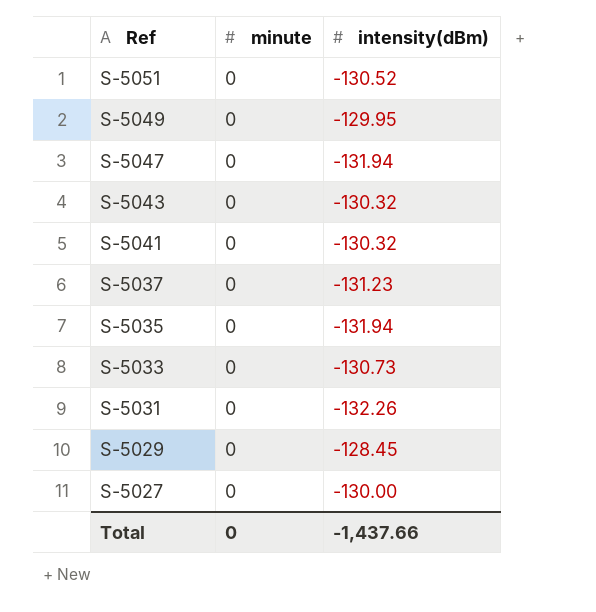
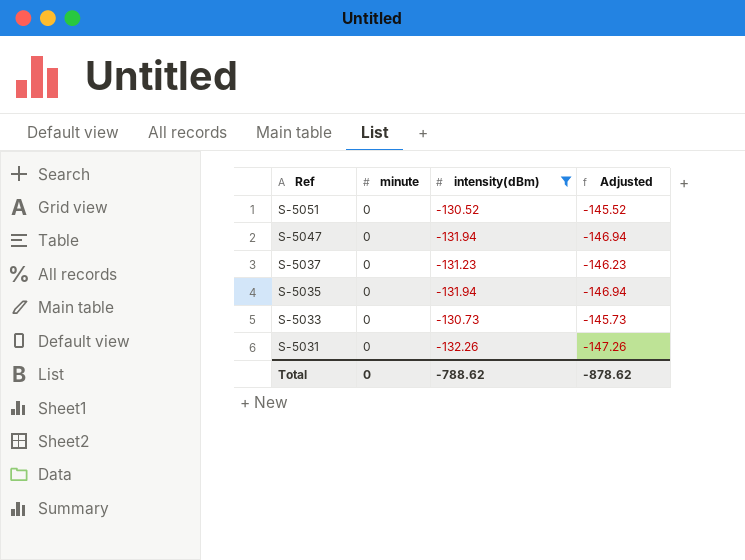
filter: none -> intensity(dBm) <= -130.52
column Adjusted | formula: none -> [intensity(dBm)] - 15
Total | intensity(dBm): -1,437.66 -> -788.62

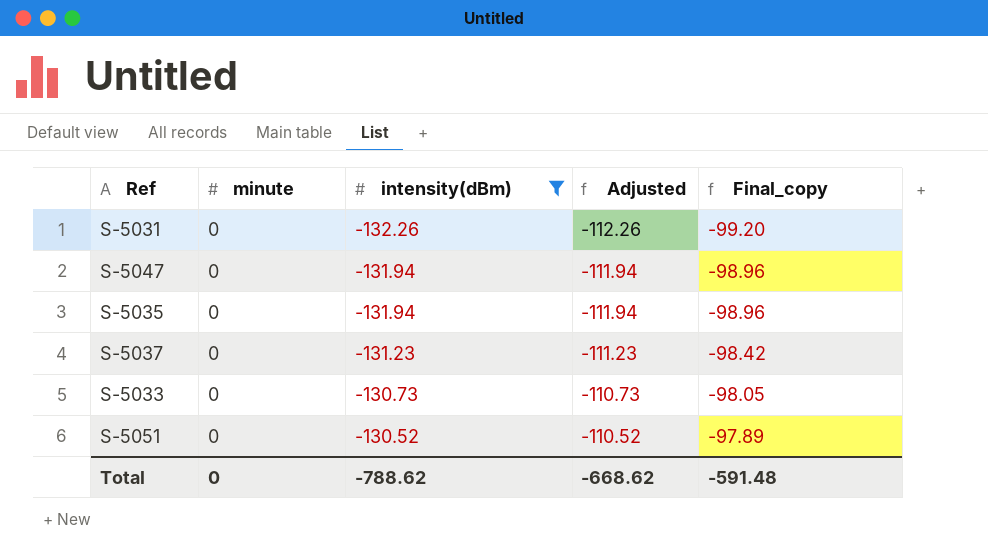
row order: Ref descending -> intensity(dBm) ascending
column Adjusted | formula: [intensity(dBm)] - 15 -> [intensity(dBm)] + 20
column Final_copy | formula: none -> [intensity(dBm)] * 0.75
Total | Adjusted: -878.62 -> -668.62

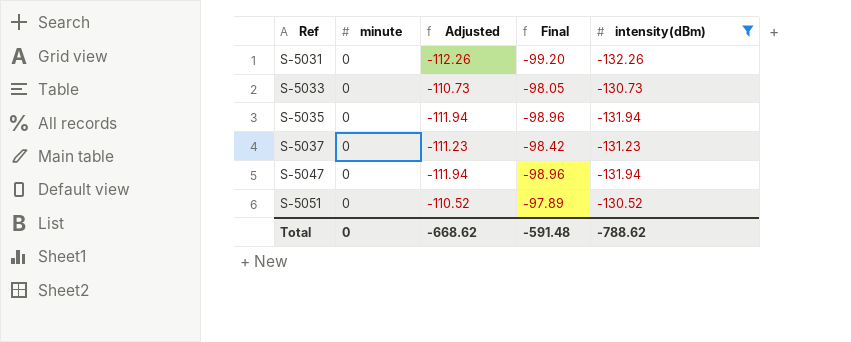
row order: intensity(dBm) ascending -> Ref ascending
column name: Final_copy -> Final
column intensity(dBm) | position: 3 -> 5

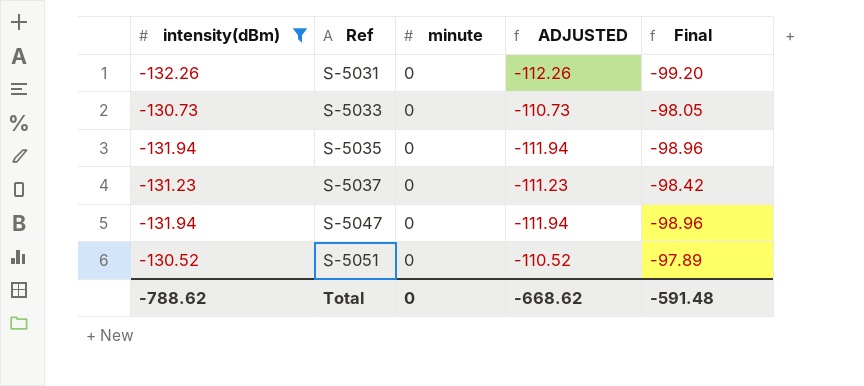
column intensity(dBm) | position: 5 -> 1
column name: Adjusted -> ADJUSTED

